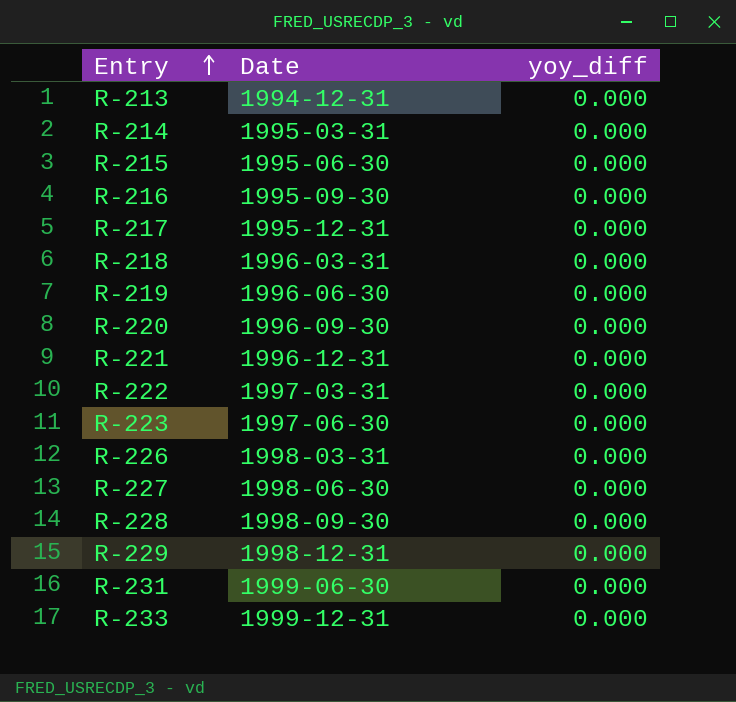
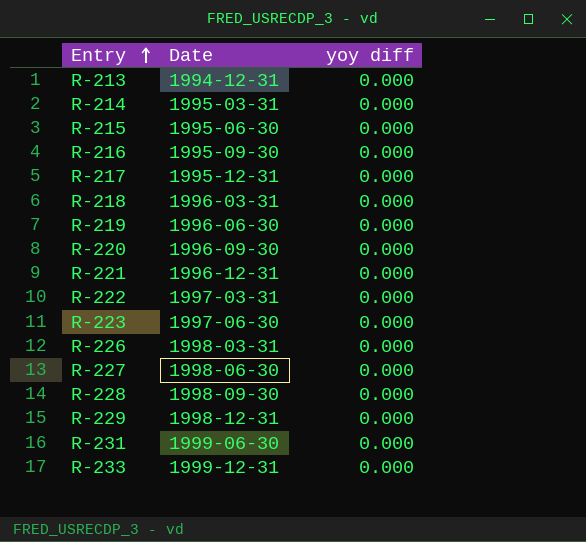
column name: yoy_diff -> yoy diff

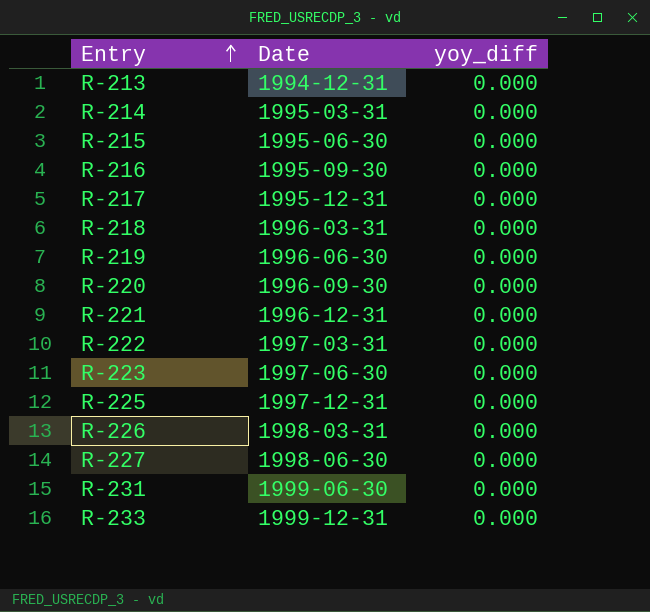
column name: yoy diff -> yoy_diff
row R-228: 1998-09-30 | 0.000 -> none
row R-229: 1998-12-31 | 0.000 -> none
row R-225: none -> 1997-12-31 | 0.000

